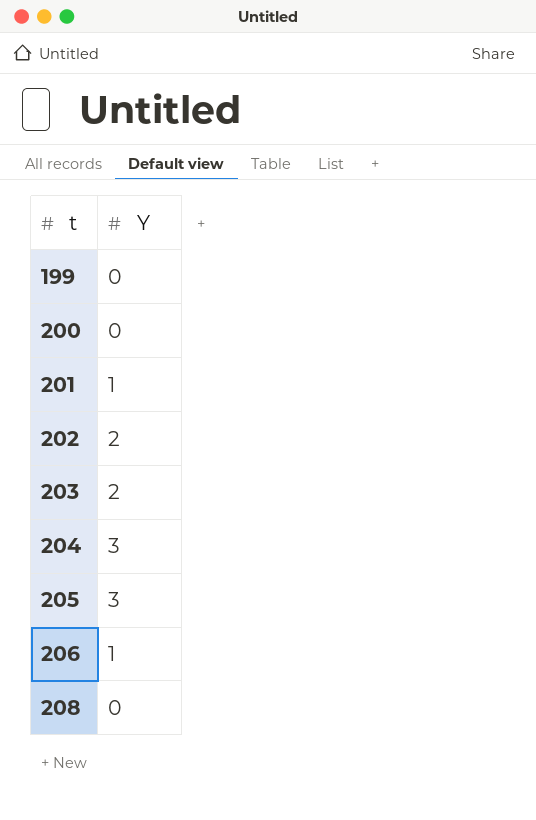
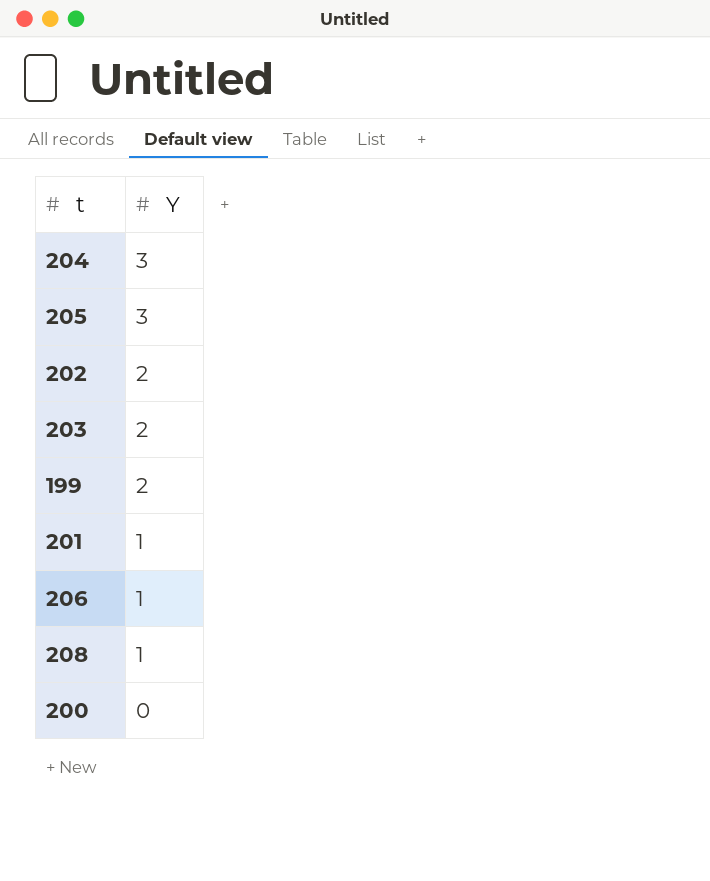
row order: t ascending -> Y descending
199 | Y: 0 -> 2
208 | Y: 0 -> 1

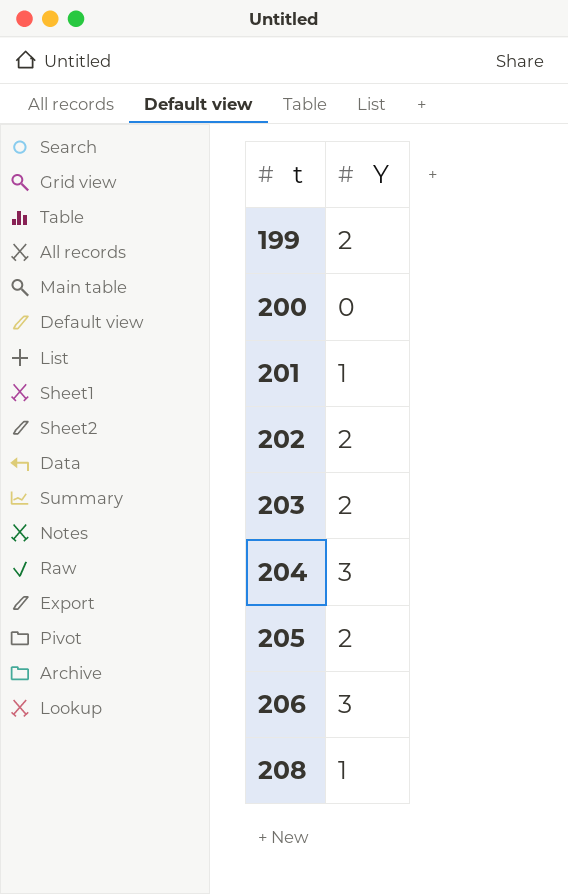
row order: Y descending -> t ascending
205 | Y: 3 -> 2
206 | Y: 1 -> 3

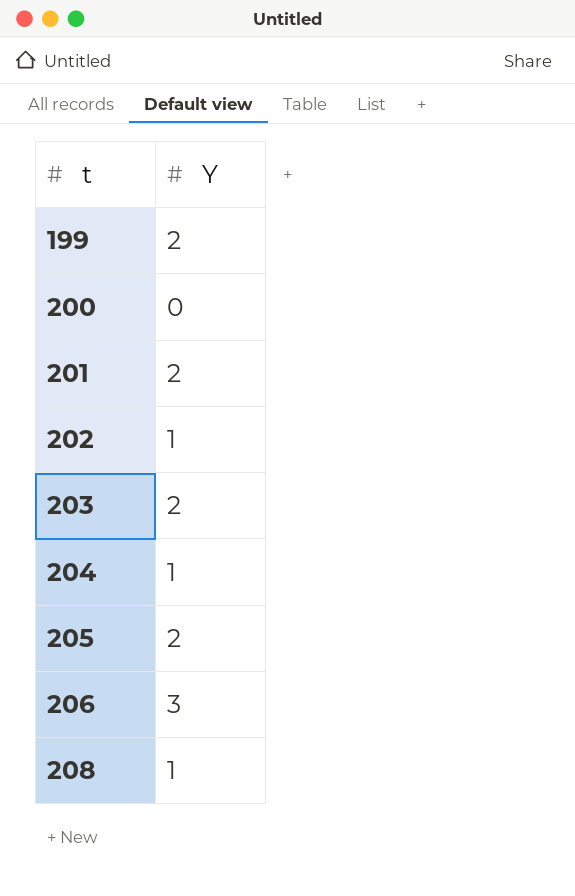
201 | Y: 1 -> 2
202 | Y: 2 -> 1
204 | Y: 3 -> 1

